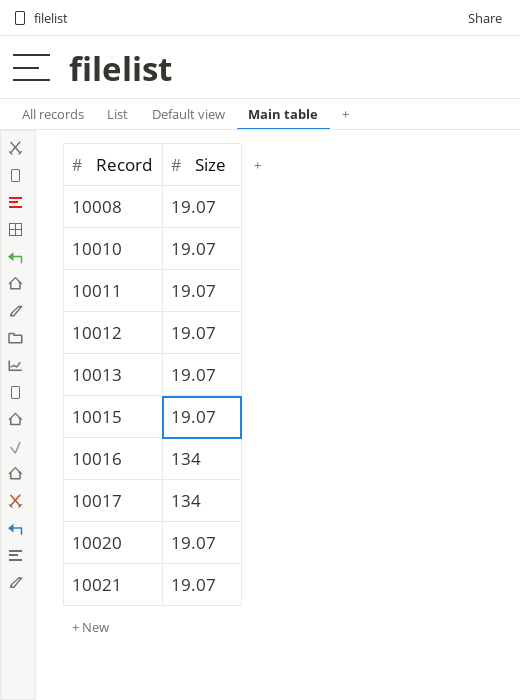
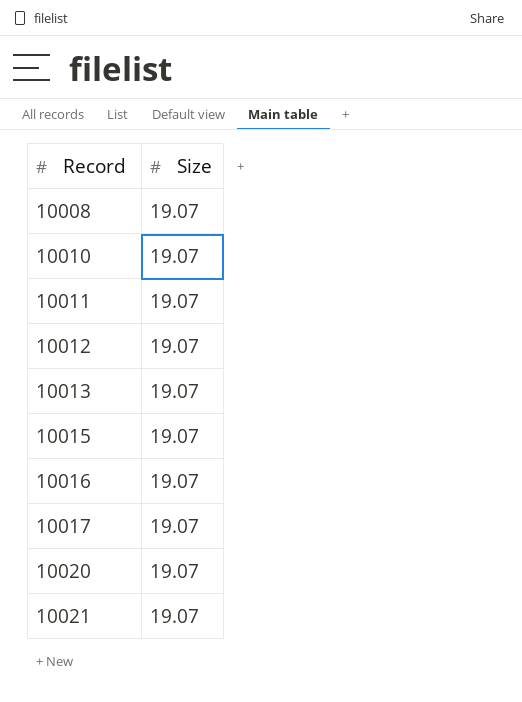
10016 | Size: 134 -> 19.07
10017 | Size: 134 -> 19.07

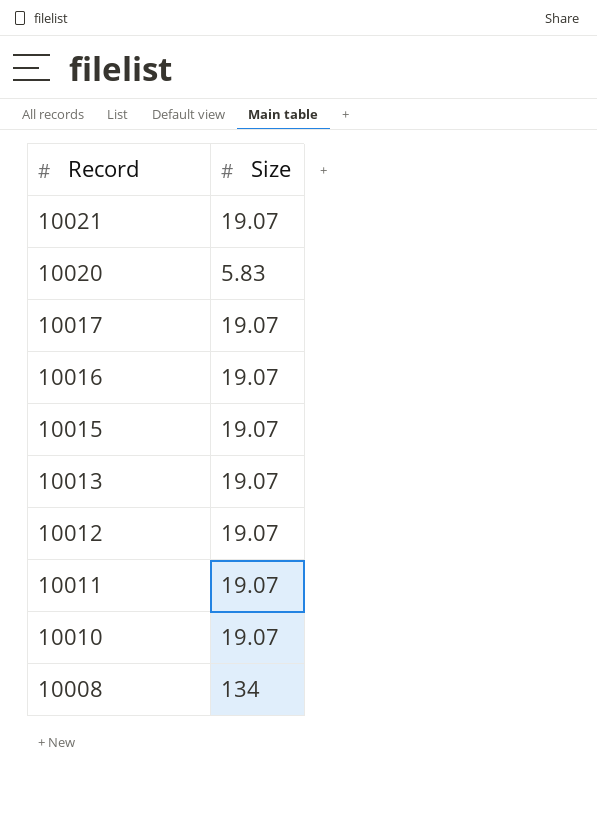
row order: Record ascending -> Record descending
10020 | Size: 19.07 -> 5.83
10008 | Size: 19.07 -> 134

